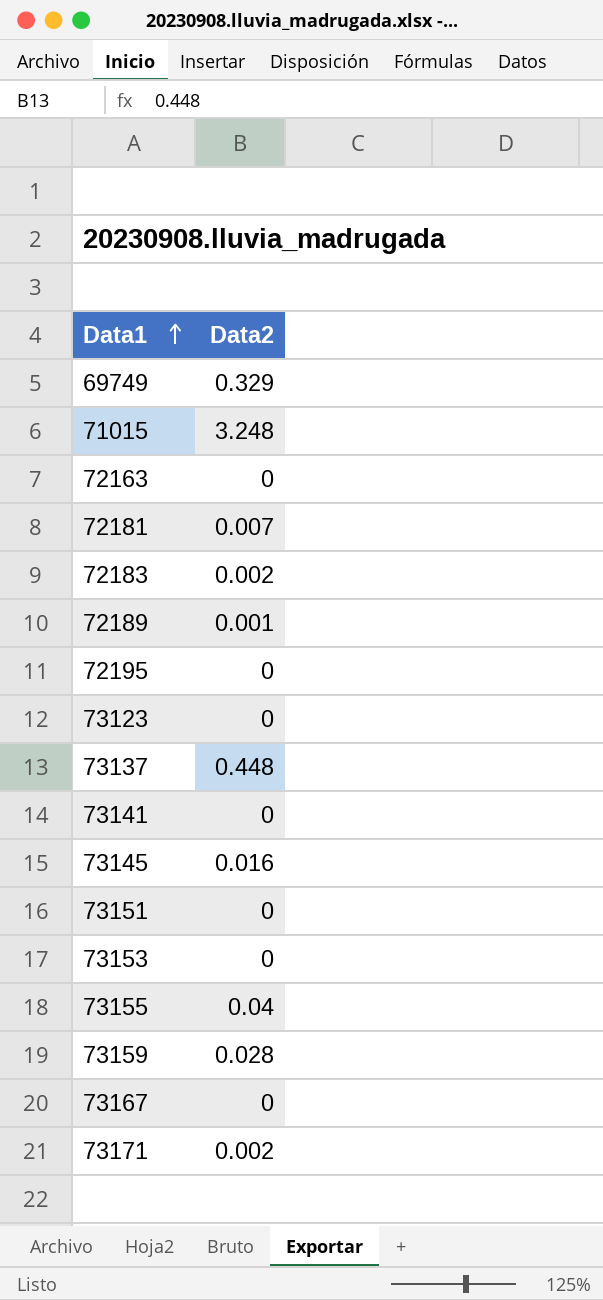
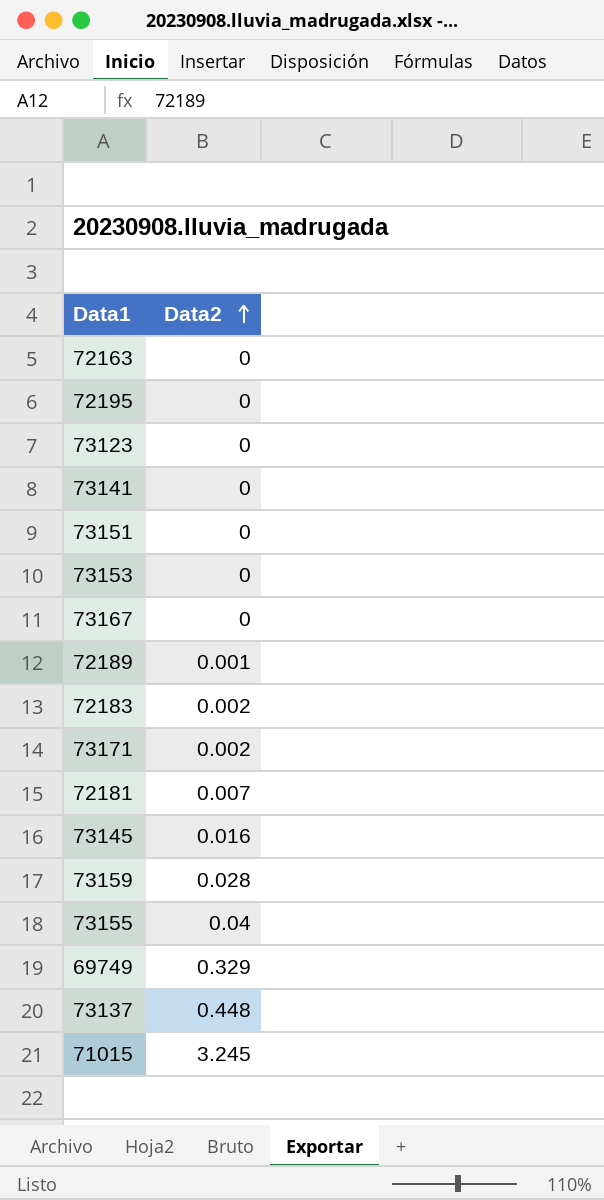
row order: Data1 ascending -> Data2 ascending
71015 | Data2: 3.248 -> 3.245

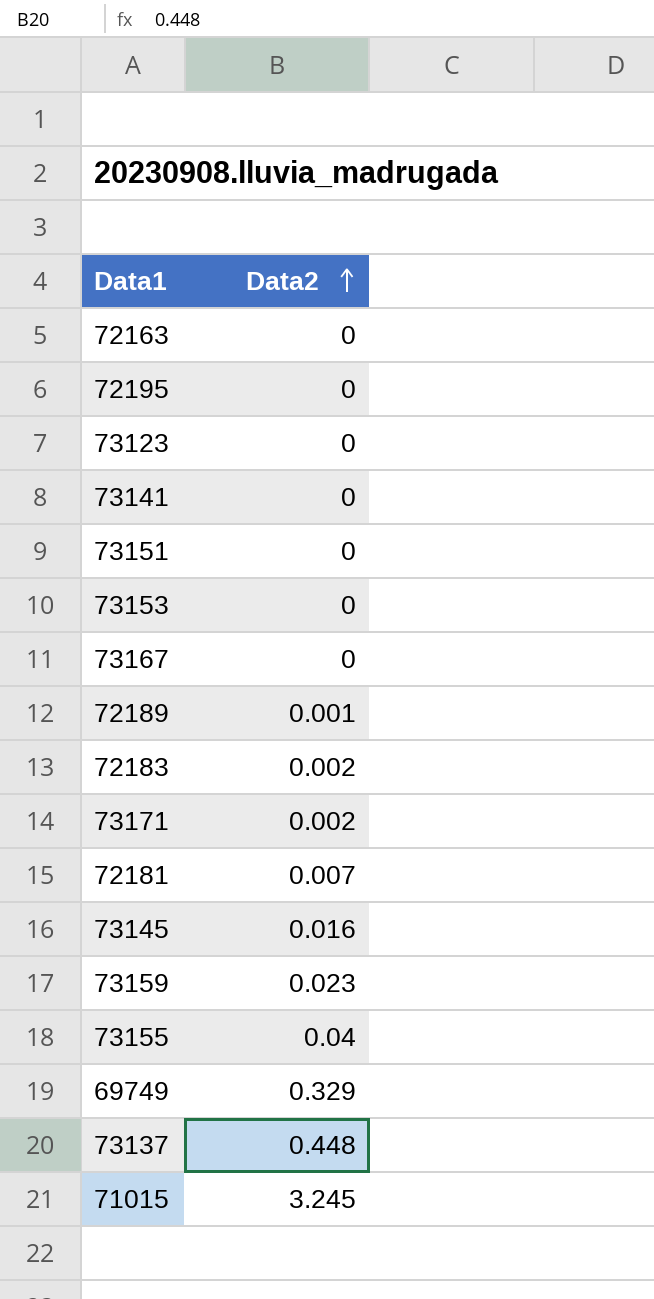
73159 | Data2: 0.028 -> 0.023

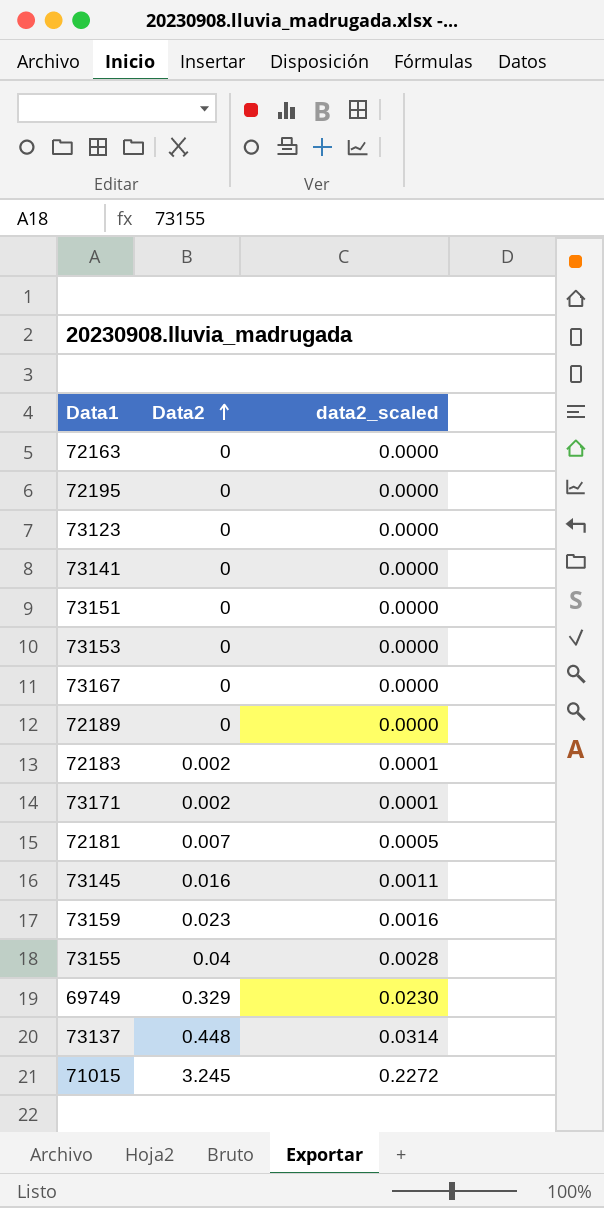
column data2_scaled | formula: none -> [Data2] * 0.07
72189 | Data2: 0.001 -> 0

